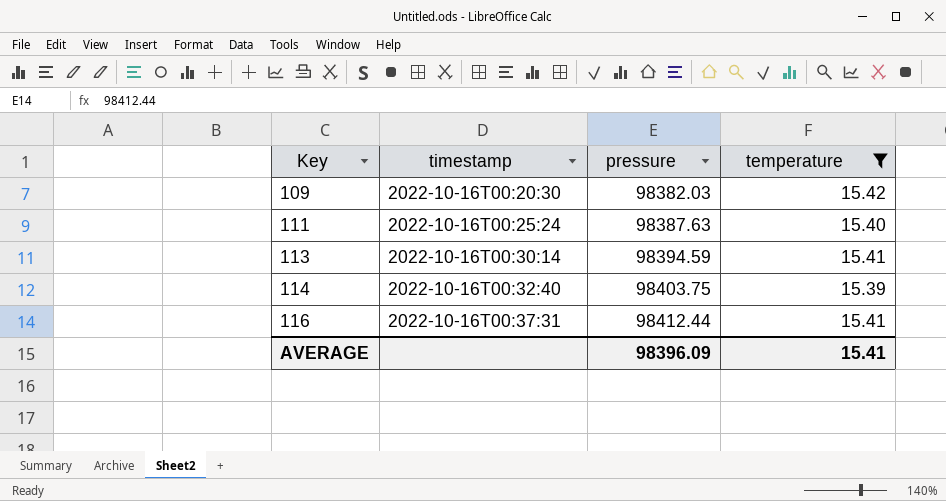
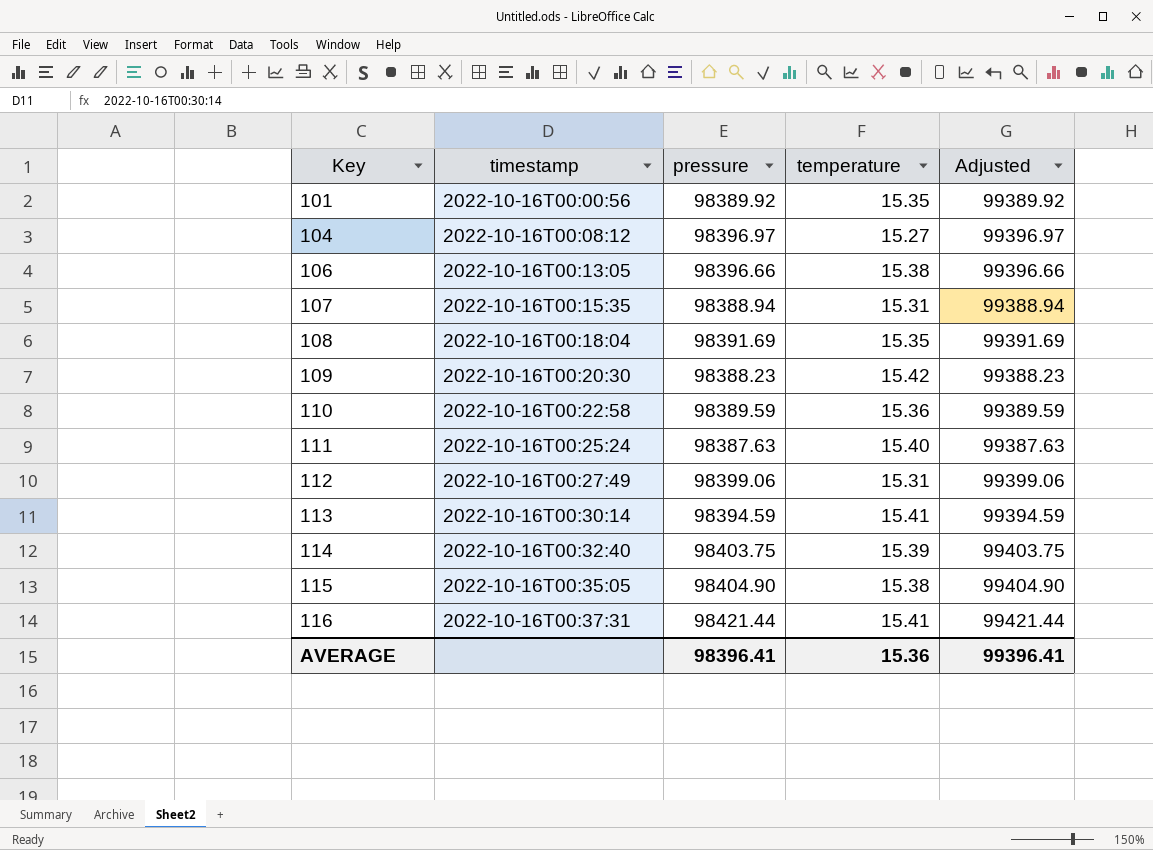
filter: temperature >= 15.39 -> none
column Adjusted | formula: none -> [pressure] + 1000
109 | pressure: 98382.03 -> 98388.23
116 | pressure: 98412.44 -> 98421.44
AVERAGE | pressure: 98396.09 -> 98396.41
AVERAGE | temperature: 15.41 -> 15.36

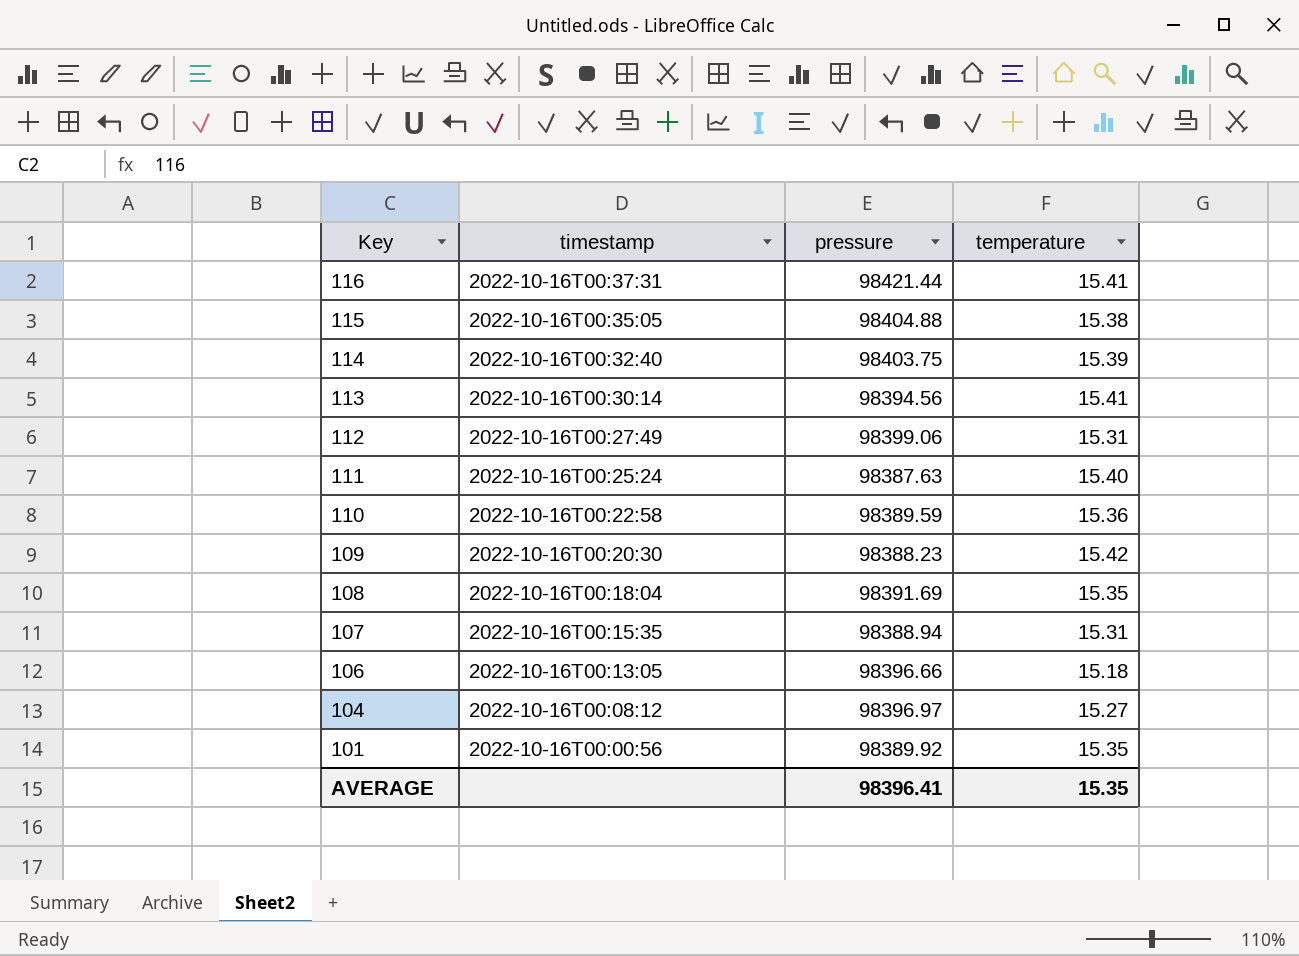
row order: Key ascending -> Key descending
column Adjusted | formula: [pressure] + 1000 -> none
115 | pressure: 98404.90 -> 98404.88
113 | pressure: 98394.59 -> 98394.56
106 | temperature: 15.38 -> 15.18
AVERAGE | temperature: 15.36 -> 15.35

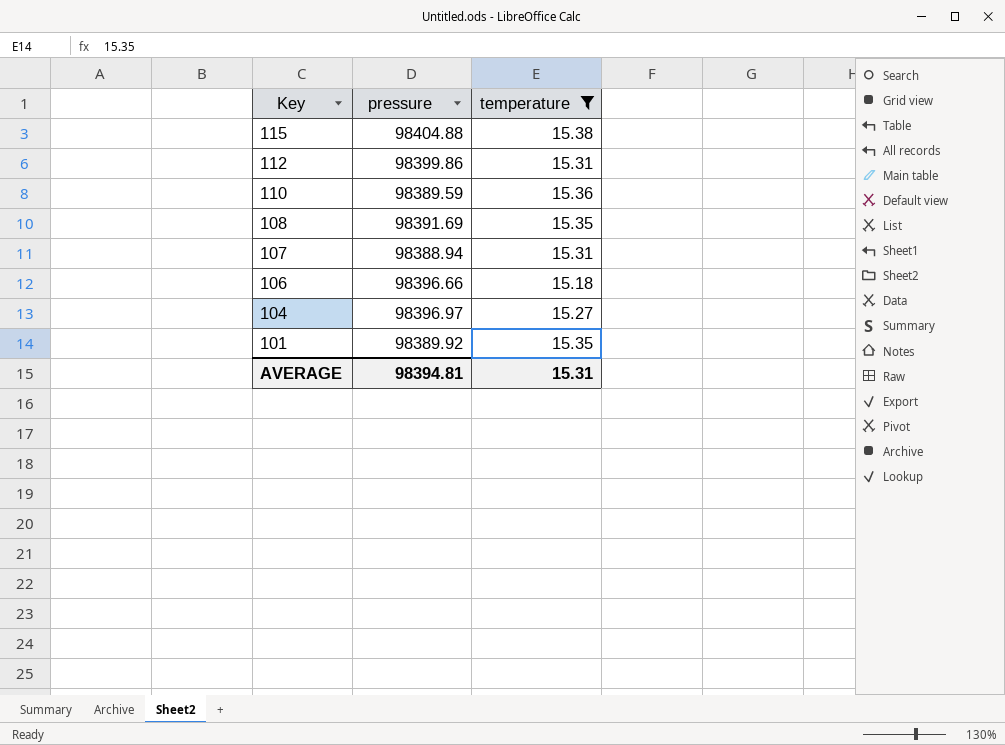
filter: none -> temperature <= 15.38
column timestamp | position: 2 -> none
112 | pressure: 98399.06 -> 98399.86
AVERAGE | pressure: 98396.41 -> 98394.81
AVERAGE | temperature: 15.35 -> 15.31

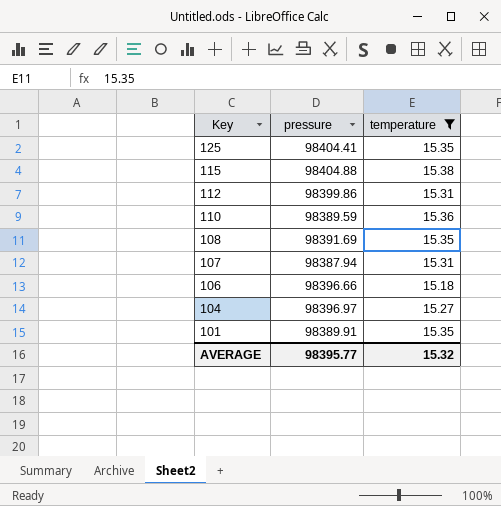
row 125: none -> 98404.41 | 15.35
107 | pressure: 98388.94 -> 98387.94
101 | pressure: 98389.92 -> 98389.91
AVERAGE | pressure: 98394.81 -> 98395.77
AVERAGE | temperature: 15.31 -> 15.32

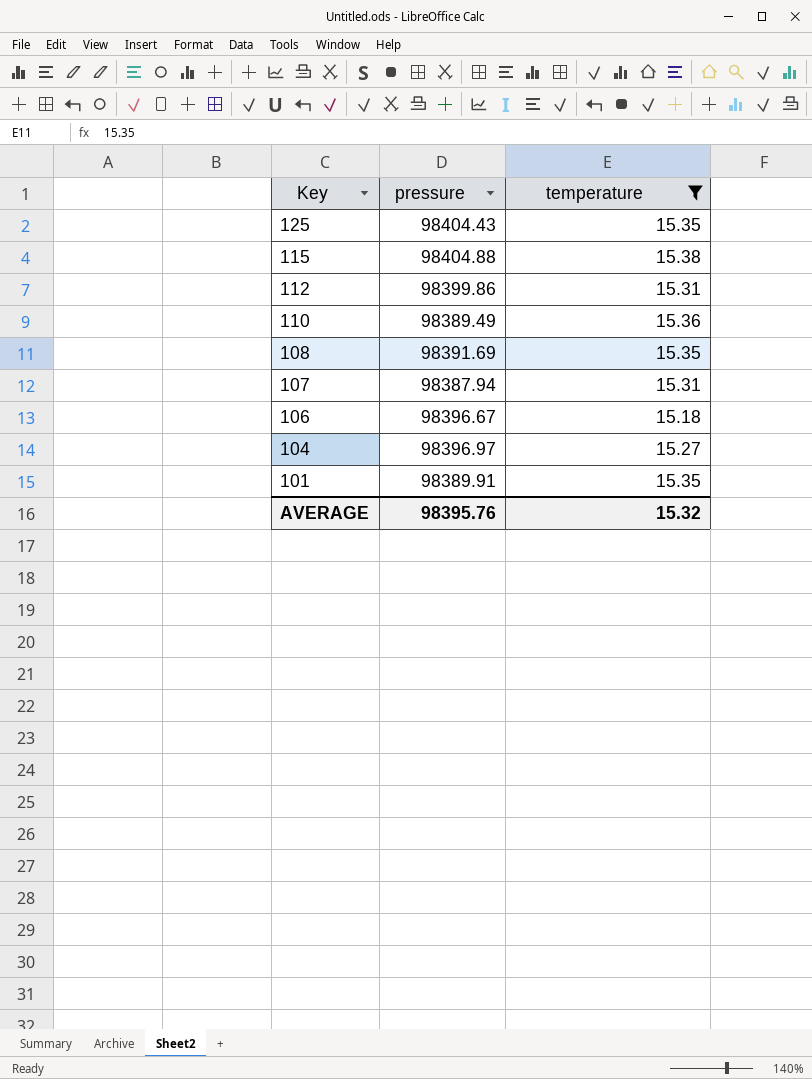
125 | pressure: 98404.41 -> 98404.43
110 | pressure: 98389.59 -> 98389.49
106 | pressure: 98396.66 -> 98396.67
AVERAGE | pressure: 98395.77 -> 98395.76

